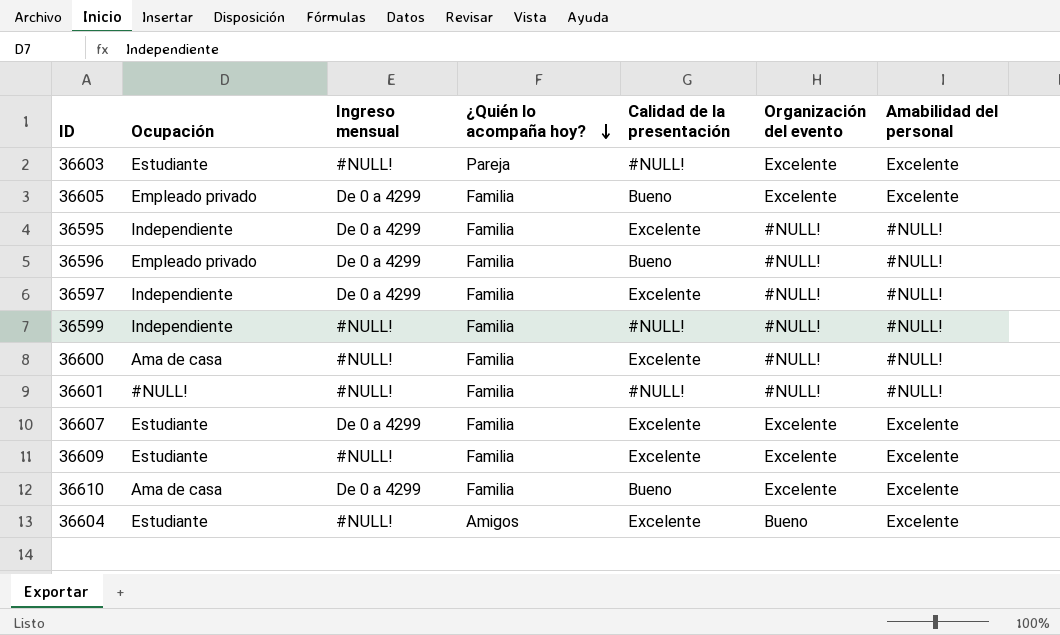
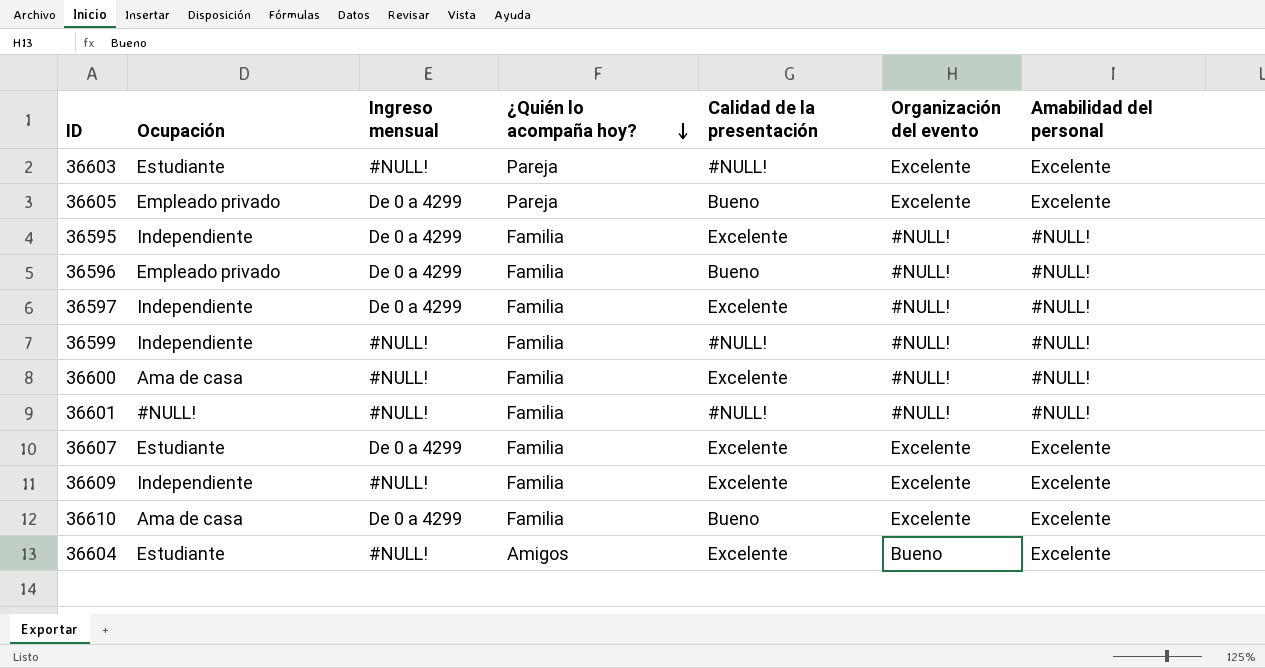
36605 | ¿Quién lo acompaña hoy?: Familia -> Pareja
36609 | Ocupación: Estudiante -> Independiente

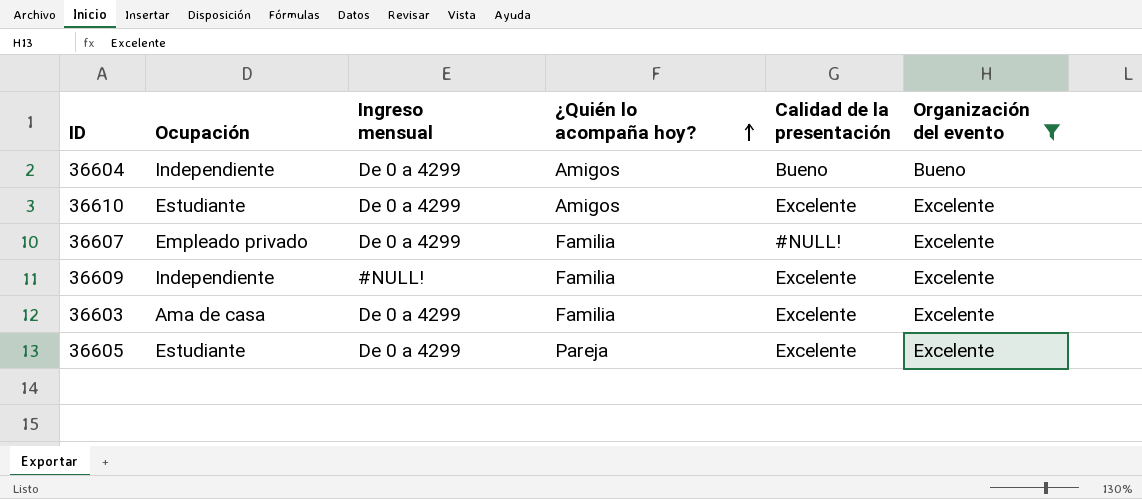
filter: none -> Organización del evento != #NULL!
row order: ¿Quién lo acompaña hoy? descending -> ¿Quién lo acompaña hoy? ascending
column Amabilidad del personal | position: 7 -> none
36604 | Ocupación: Estudiante -> Independiente
36604 | Ingreso mensual: #NULL! -> De 0 a 4299
36604 | Calidad de la presentación: Excelente -> Bueno
36610 | Ocupación: Ama de casa -> Estudiante
36610 | ¿Quién lo acompaña hoy?: Familia -> Amigos
36610 | Calidad de la presentación: Bueno -> Excelente
36607 | Ocupación: Estudiante -> Empleado privado
36607 | Calidad de la presentación: Excelente -> #NULL!
36603 | Ocupación: Estudiante -> Ama de casa
36603 | Ingreso mensual: #NULL! -> De 0 a 4299
36603 | ¿Quién lo acompaña hoy?: Pareja -> Familia
36603 | Calidad de la presentación: #NULL! -> Excelente
36605 | Ocupación: Empleado privado -> Estudiante
36605 | Calidad de la presentación: Bueno -> Excelente

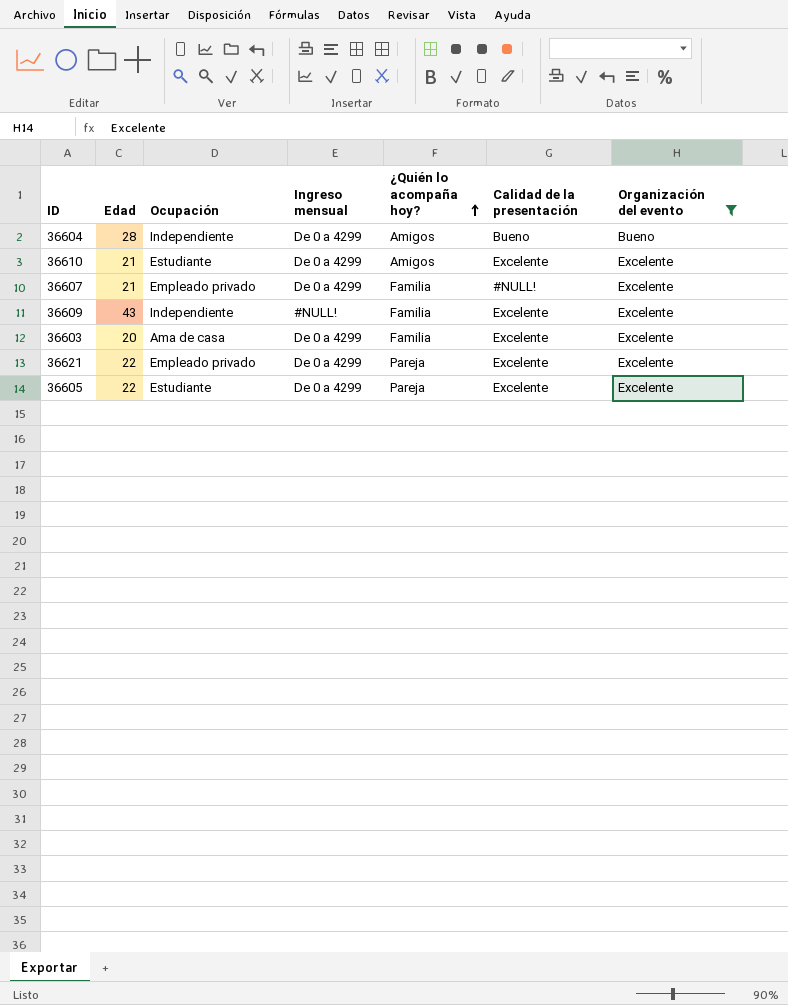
column Edad | position: none -> 2
row 36621: none -> 22 | Empleado privado | De 0 a 4299 | Pareja | Excelente | Excelente

